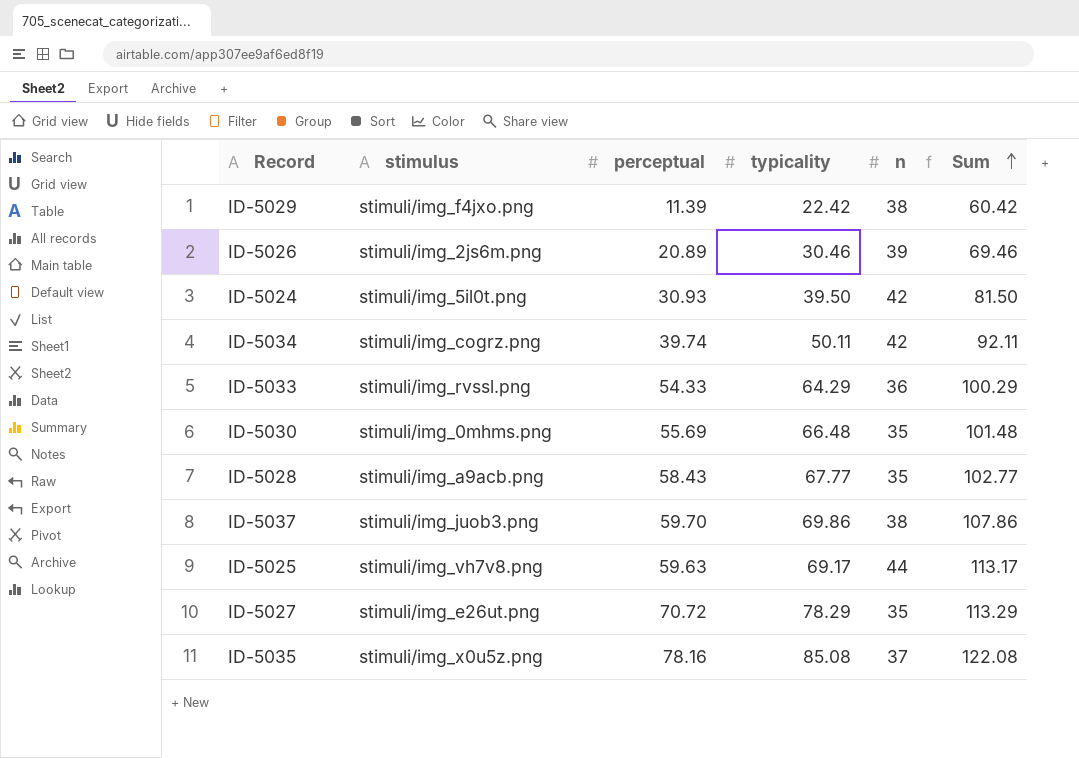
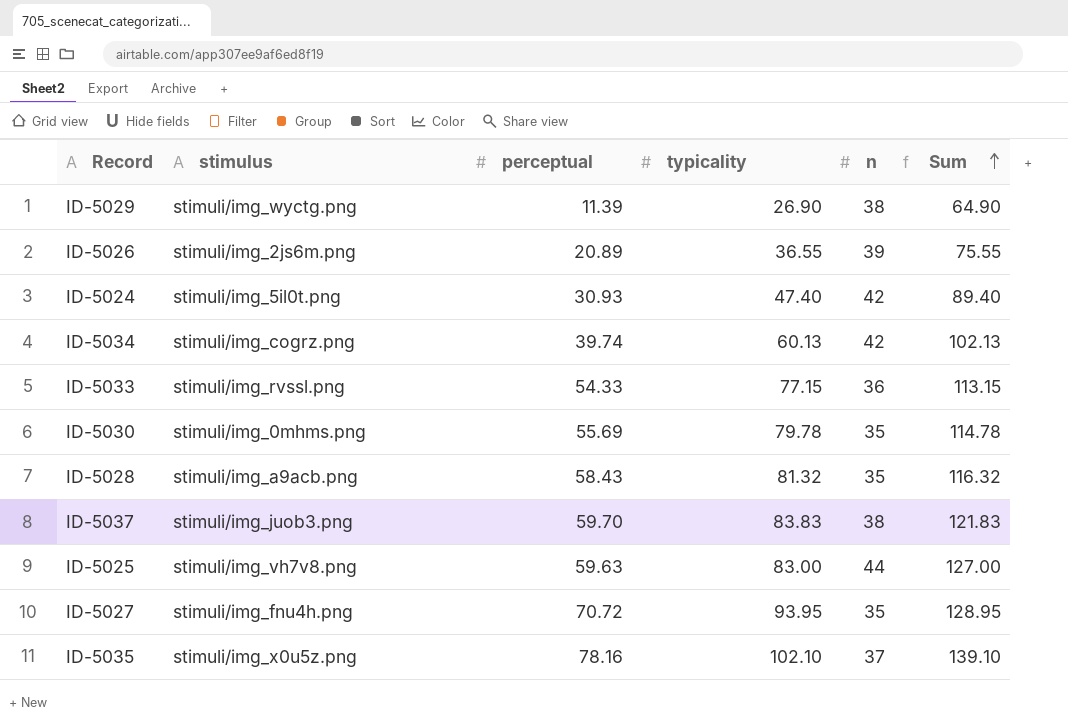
ID-5029 | stimulus: stimuli/img_f4jxo.png -> stimuli/img_wyctg.png
ID-5029 | typicality: 22.42 -> 26.90
ID-5029 | Sum: 60.42 -> 64.90
ID-5026 | typicality: 30.46 -> 36.55
ID-5026 | Sum: 69.46 -> 75.55
ID-5024 | typicality: 39.50 -> 47.40
ID-5024 | Sum: 81.50 -> 89.40
ID-5034 | typicality: 50.11 -> 60.13
ID-5034 | Sum: 92.11 -> 102.13
ID-5033 | typicality: 64.29 -> 77.15
ID-5033 | Sum: 100.29 -> 113.15
ID-5030 | typicality: 66.48 -> 79.78
ID-5030 | Sum: 101.48 -> 114.78
ID-5028 | typicality: 67.77 -> 81.32
ID-5028 | Sum: 102.77 -> 116.32
ID-5037 | typicality: 69.86 -> 83.83
ID-5037 | Sum: 107.86 -> 121.83
ID-5025 | typicality: 69.17 -> 83.00
ID-5025 | Sum: 113.17 -> 127.00
ID-5027 | stimulus: stimuli/img_e26ut.png -> stimuli/img_fnu4h.png
ID-5027 | typicality: 78.29 -> 93.95
ID-5027 | Sum: 113.29 -> 128.95
ID-5035 | typicality: 85.08 -> 102.10
ID-5035 | Sum: 122.08 -> 139.10

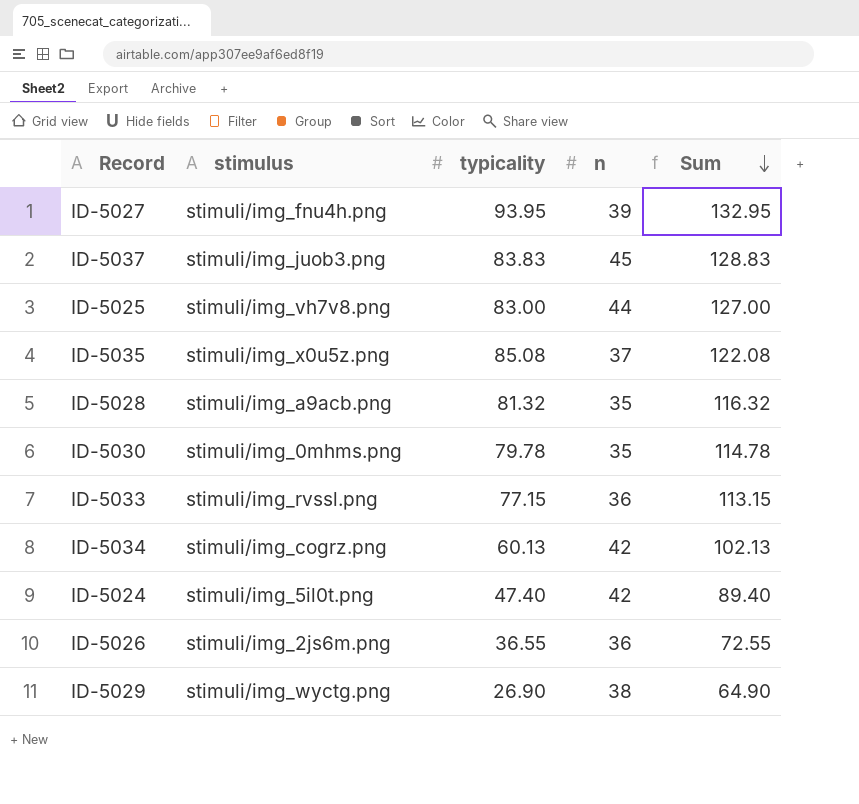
row order: Sum ascending -> Sum descending
column perceptual | position: 3 -> none
ID-5027 | n: 35 -> 39
ID-5027 | Sum: 128.95 -> 132.95
ID-5037 | n: 38 -> 45
ID-5037 | Sum: 121.83 -> 128.83
ID-5035 | typicality: 102.10 -> 85.08
ID-5035 | Sum: 139.10 -> 122.08
ID-5026 | n: 39 -> 36
ID-5026 | Sum: 75.55 -> 72.55

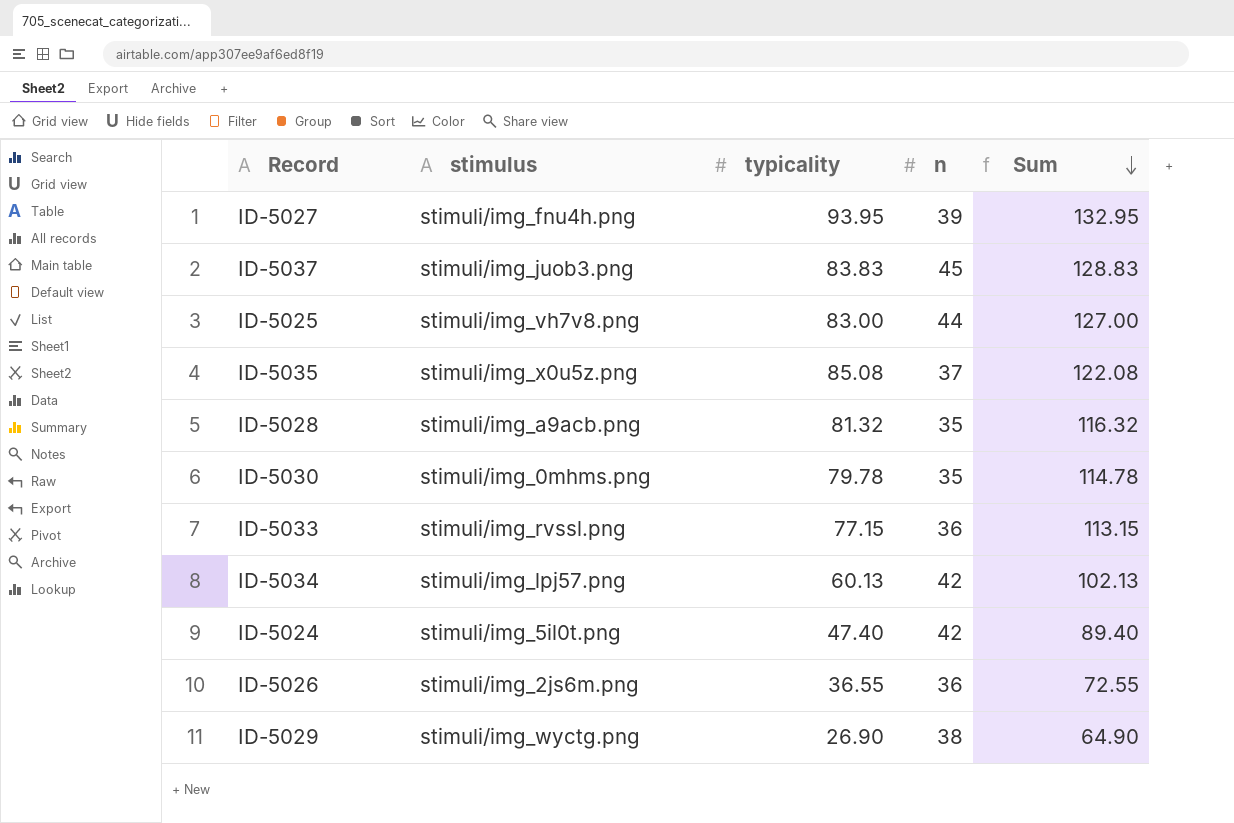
ID-5034 | stimulus: stimuli/img_cogrz.png -> stimuli/img_lpj57.png

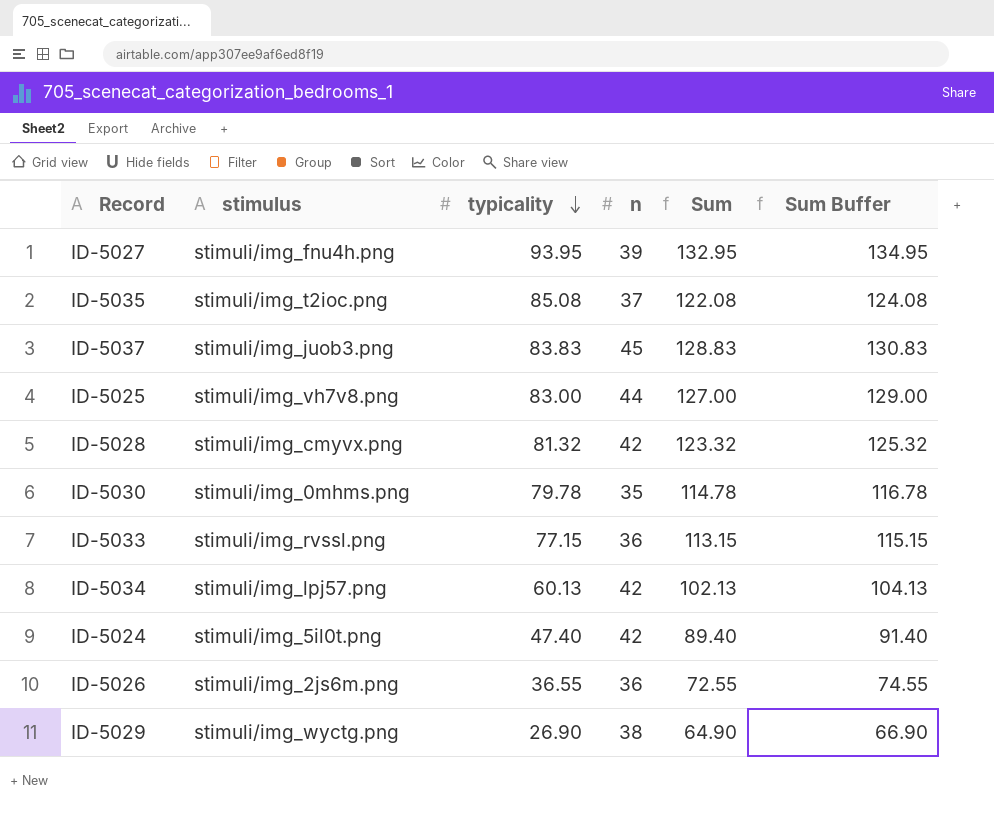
row order: Sum descending -> typicality descending
column Sum Buffer | formula: none -> [Sum] + 2
ID-5035 | stimulus: stimuli/img_x0u5z.png -> stimuli/img_t2ioc.png
ID-5028 | stimulus: stimuli/img_a9acb.png -> stimuli/img_cmyvx.png
ID-5028 | n: 35 -> 42
ID-5028 | Sum: 116.32 -> 123.32

